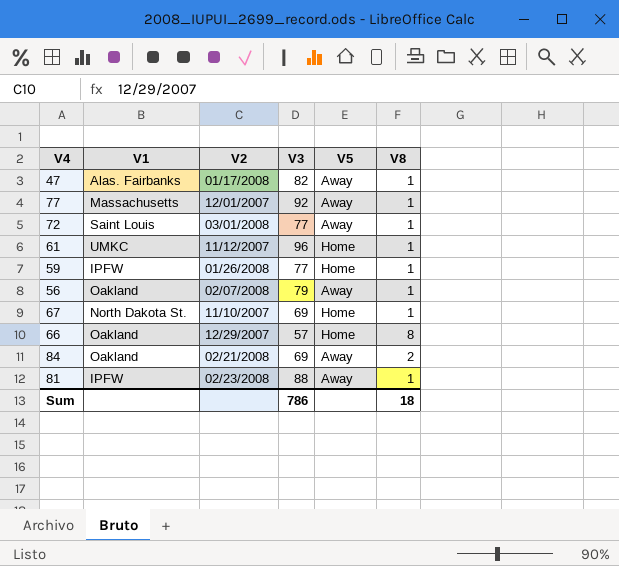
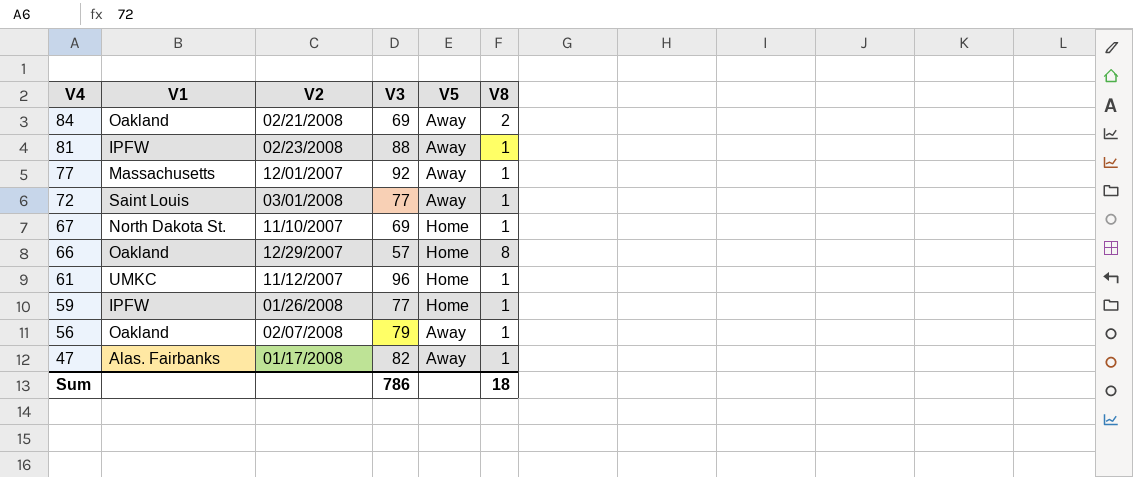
row order: none -> V4 descending

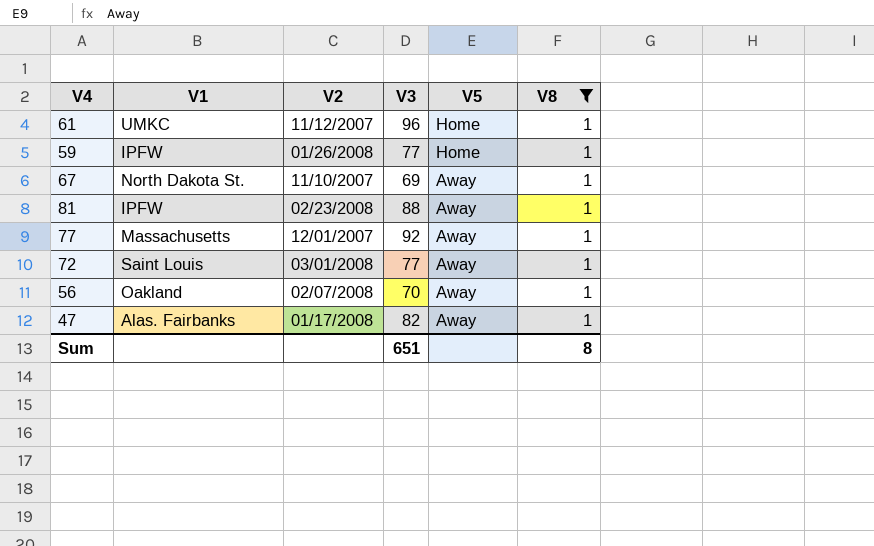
filter: none -> V8 = 1
row order: V4 descending -> V5 descending
67 | V5: Home -> Away
56 | V3: 79 -> 70
Sum | V3: 786 -> 651
Sum | V8: 18 -> 8

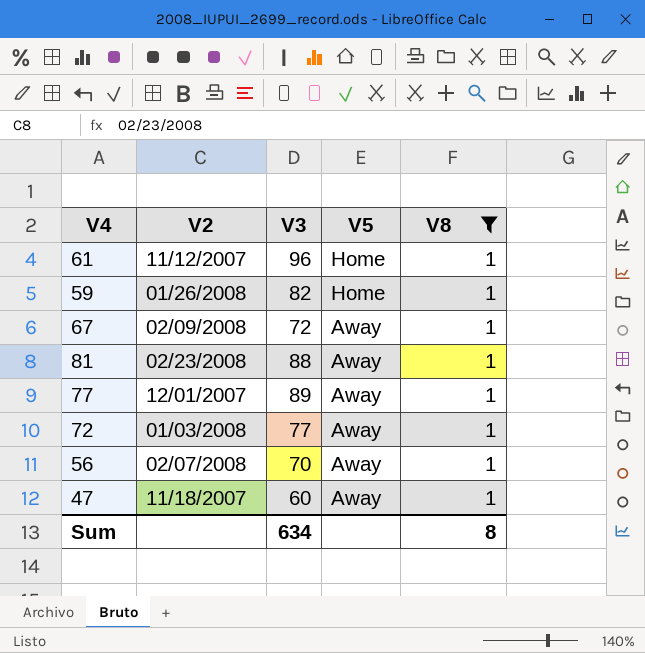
column V1 | position: 2 -> none
59 | V3: 77 -> 82
67 | V2: 11/10/2007 -> 02/09/2008
67 | V3: 69 -> 72
77 | V3: 92 -> 89
72 | V2: 03/01/2008 -> 01/03/2008
47 | V2: 01/17/2008 -> 11/18/2007
47 | V3: 82 -> 60
Sum | V3: 651 -> 634

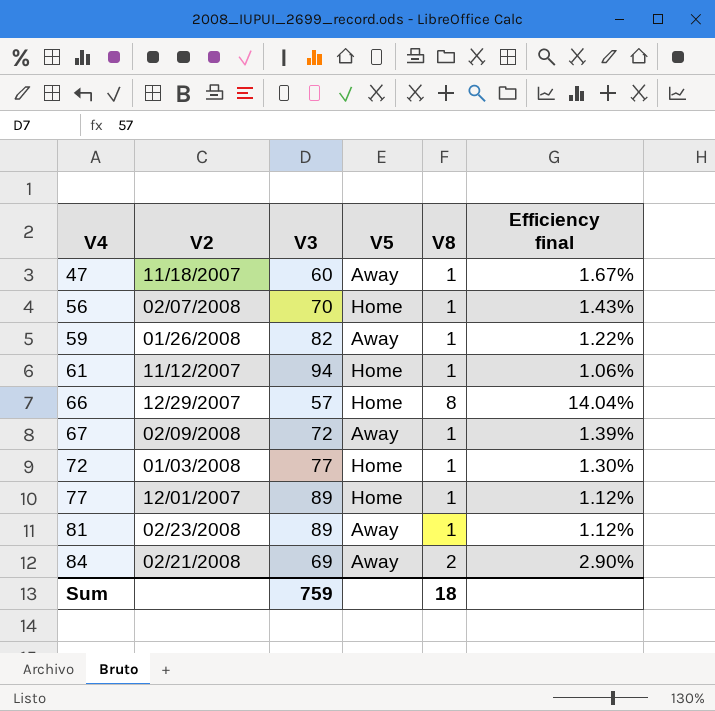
filter: V8 = 1 -> none
row order: V5 descending -> V4 ascending
column Efficiency final | formula: none -> [V8] / [V3]
56 | V5: Away -> Home
59 | V5: Home -> Away
61 | V3: 96 -> 94
72 | V5: Away -> Home
77 | V5: Away -> Home
81 | V3: 88 -> 89
Sum | V3: 634 -> 759
Sum | V8: 8 -> 18

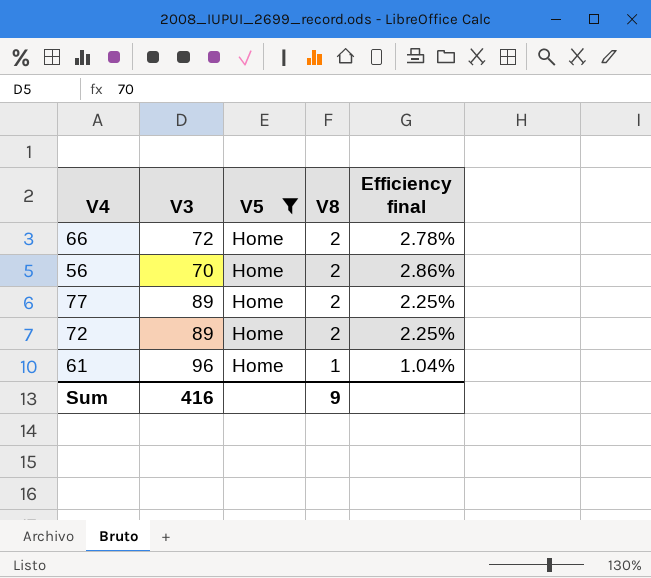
filter: none -> V5 = Home
row order: V4 ascending -> V8 descending
column V2 | position: 2 -> none
66 | V3: 57 -> 72
66 | V8: 8 -> 2
66 | Efficiency final: 14.04% -> 2.78%
56 | V8: 1 -> 2
56 | Efficiency final: 1.43% -> 2.86%
77 | V8: 1 -> 2
77 | Efficiency final: 1.12% -> 2.25%
72 | V3: 77 -> 89
72 | V8: 1 -> 2
72 | Efficiency final: 1.30% -> 2.25%
61 | V3: 94 -> 96
61 | Efficiency final: 1.06% -> 1.04%
Sum | V3: 759 -> 416
Sum | V8: 18 -> 9

